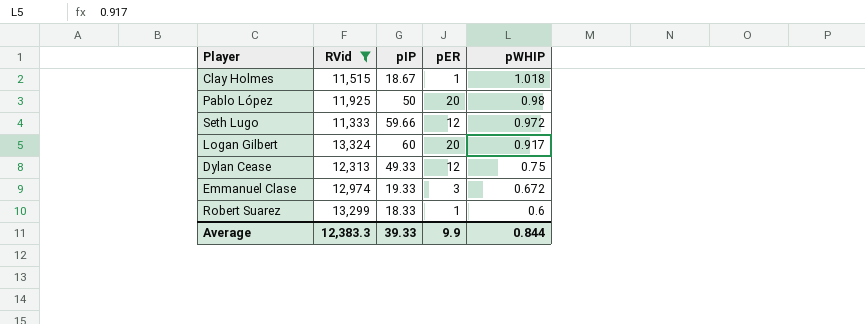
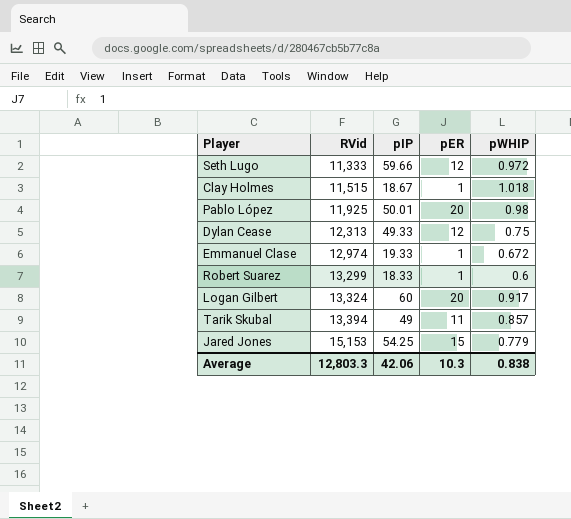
filter: RVid <= 13,324 -> none
row order: pWHIP descending -> RVid ascending
Pablo López | pIP: 50 -> 50.01
Emmanuel Clase | pER: 3 -> 1
Average | RVid: 12,383.3 -> 12,803.3
Average | pIP: 39.33 -> 42.06
Average | pER: 9.9 -> 10.3
Average | pWHIP: 0.844 -> 0.838

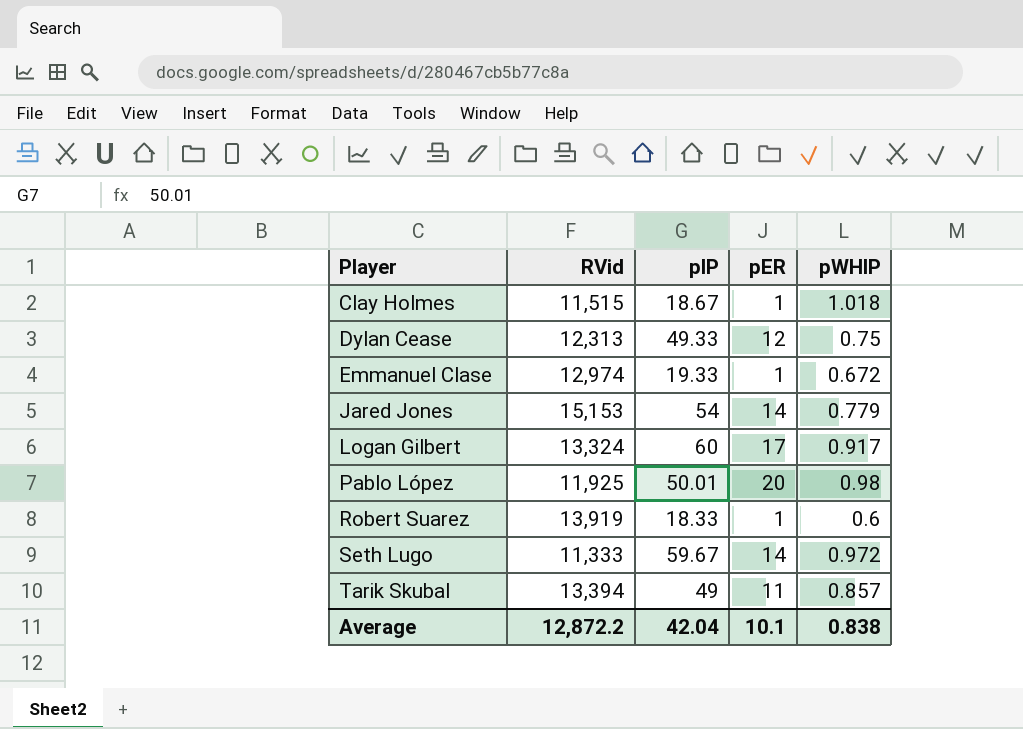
row order: RVid ascending -> Player ascending
Jared Jones | pIP: 54.25 -> 54
Jared Jones | pER: 15 -> 14
Logan Gilbert | pER: 20 -> 17
Robert Suarez | RVid: 13,299 -> 13,919
Seth Lugo | pIP: 59.66 -> 59.67
Seth Lugo | pER: 12 -> 14
Average | RVid: 12,803.3 -> 12,872.2
Average | pIP: 42.06 -> 42.04
Average | pER: 10.3 -> 10.1

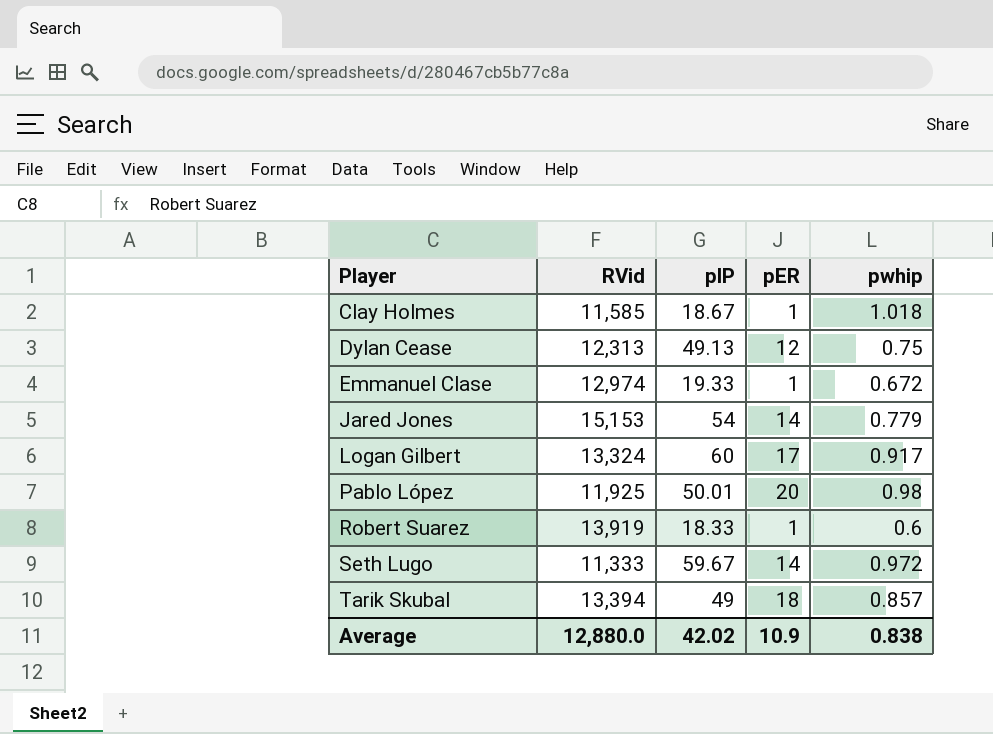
column name: pWHIP -> pwhip
Clay Holmes | RVid: 11,515 -> 11,585
Dylan Cease | pIP: 49.33 -> 49.13
Tarik Skubal | pER: 11 -> 18
Average | RVid: 12,872.2 -> 12,880.0
Average | pIP: 42.04 -> 42.02
Average | pER: 10.1 -> 10.9

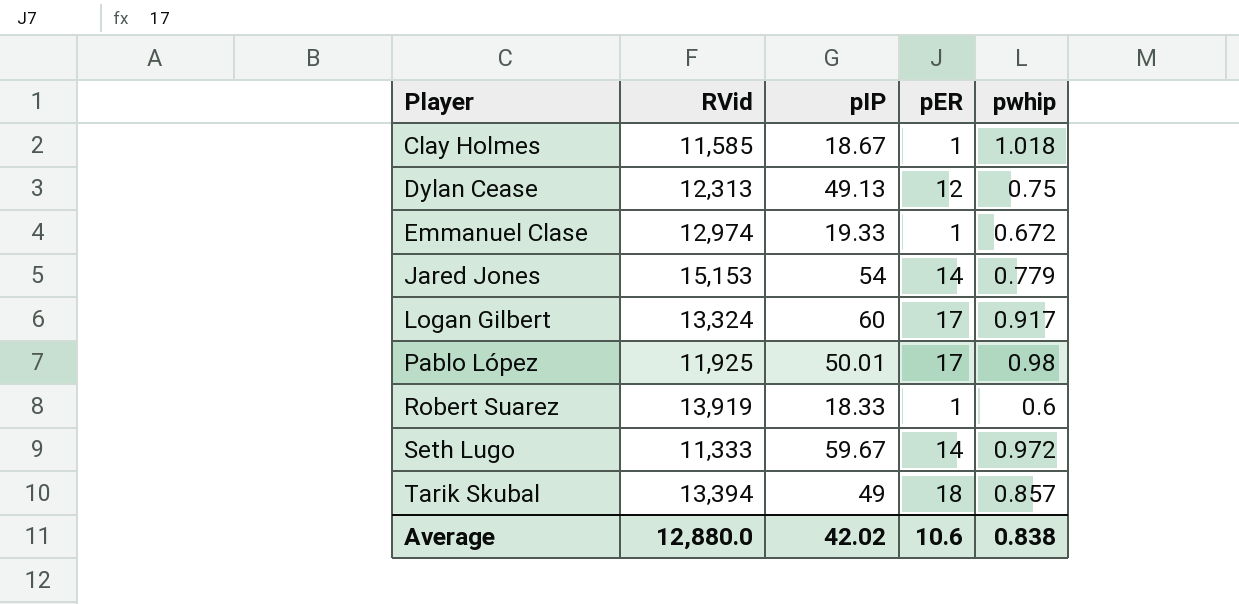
Pablo López | pER: 20 -> 17
Average | pER: 10.9 -> 10.6

